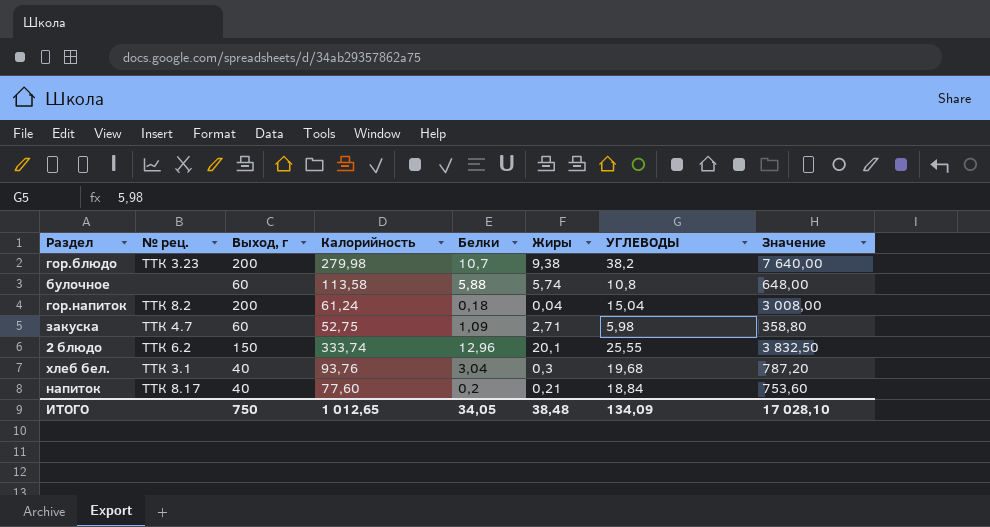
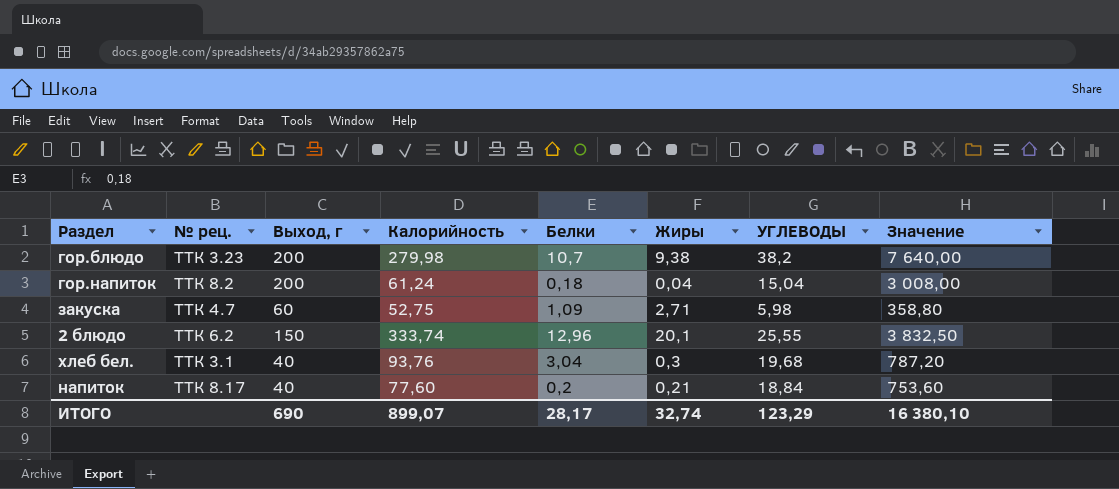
row булочное: none | 60 | 113,58 | 5,88 | 5,74 | 10,8 | 648,00 -> none
ИТОГО | Выход, г: 750 -> 690
ИТОГО | Калорийность: 1 012,65 -> 899,07
ИТОГО | Белки: 34,05 -> 28,17
ИТОГО | Жиры: 38,48 -> 32,74
ИТОГО | УГЛЕВОДЫ: 134,09 -> 123,29
ИТОГО | Значение: 17 028,10 -> 16 380,10

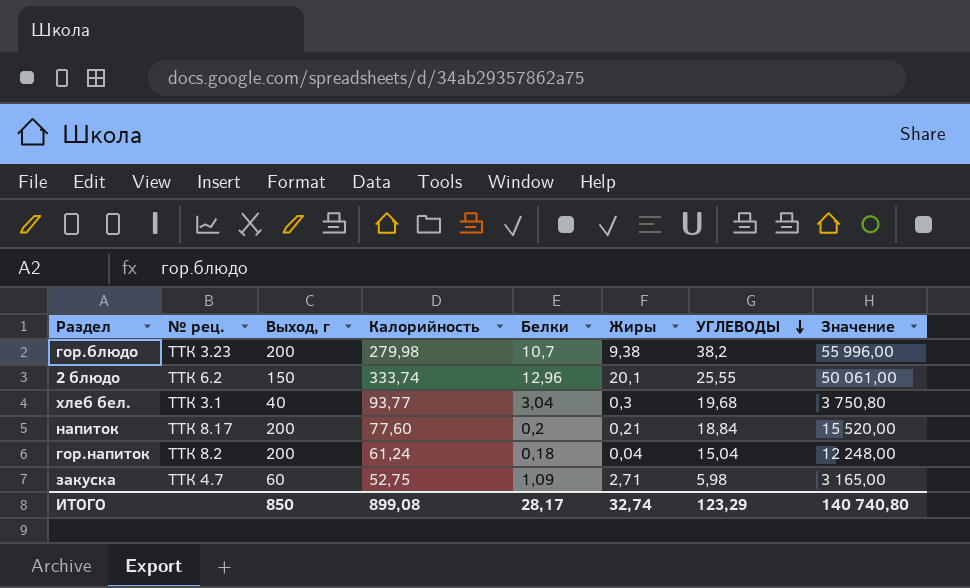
row order: none -> УГЛЕВОДЫ descending
column Значение | formula: [Выход, г] * [УГЛЕВОДЫ] -> [Выход, г] * [Калорийность]
хлеб бел. | Калорийность: 93,76 -> 93,77
напиток | Выход, г: 40 -> 200
ИТОГО | Выход, г: 690 -> 850
ИТОГО | Калорийность: 899,07 -> 899,08
ИТОГО | Значение: 16 380,10 -> 140 740,80

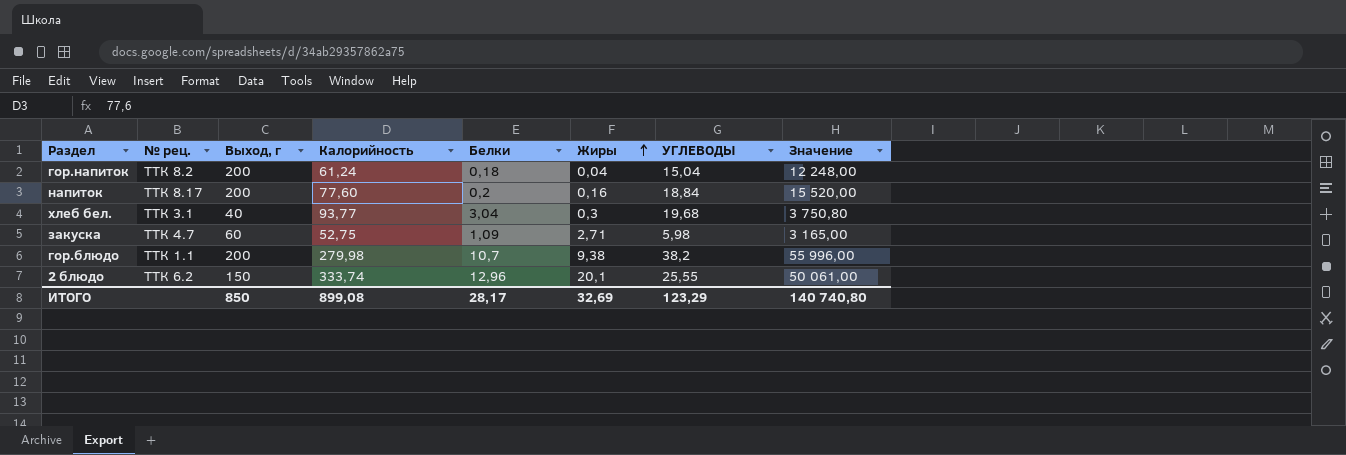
row order: УГЛЕВОДЫ descending -> Жиры ascending
напиток | Жиры: 0,21 -> 0,16
гор.блюдо | № рец.: ТТК 3.23 -> ТТК 1.1
ИТОГО | Жиры: 32,74 -> 32,69

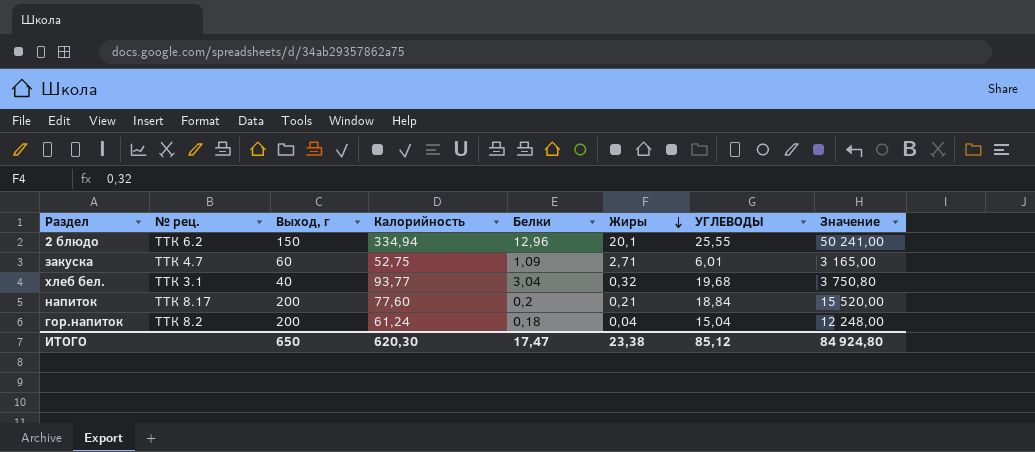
row order: Жиры ascending -> Жиры descending
row гор.блюдо: ТТК 1.1 | 200 | 279,98 | 10,7 | 9,38 | 38,2 | 55 996,00 -> none
2 блюдо | Калорийность: 333,74 -> 334,94
2 блюдо | Значение: 50 061,00 -> 50 241,00
закуска | УГЛЕВОДЫ: 5,98 -> 6,01
хлеб бел. | Жиры: 0,3 -> 0,32
напиток | Жиры: 0,16 -> 0,21
ИТОГО | Выход, г: 850 -> 650
ИТОГО | Калорийность: 899,08 -> 620,30
ИТОГО | Белки: 28,17 -> 17,47
ИТОГО | Жиры: 32,69 -> 23,38
ИТОГО | УГЛЕВОДЫ: 123,29 -> 85,12
ИТОГО | Значение: 140 740,80 -> 84 924,80

